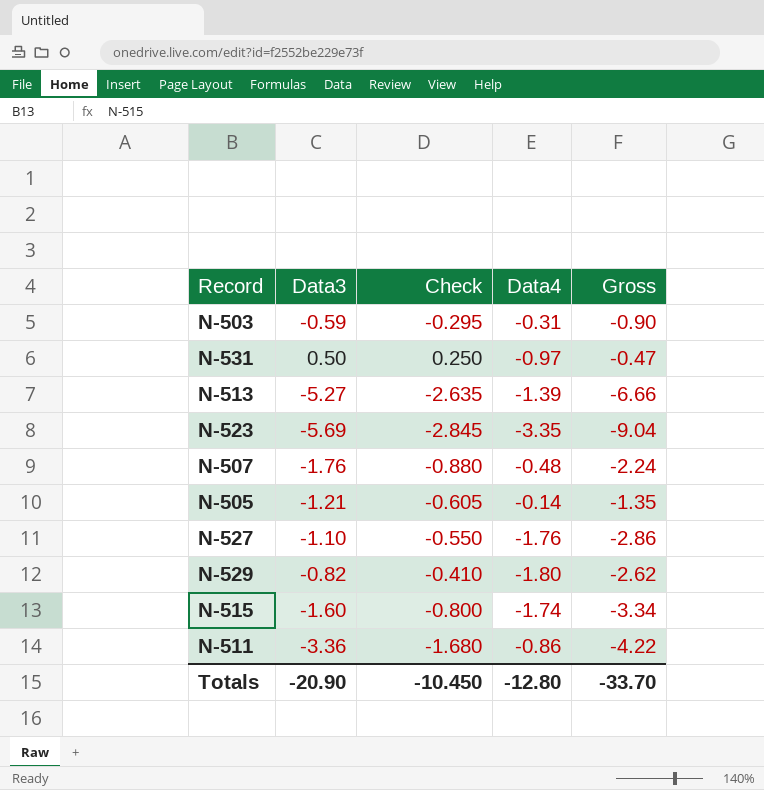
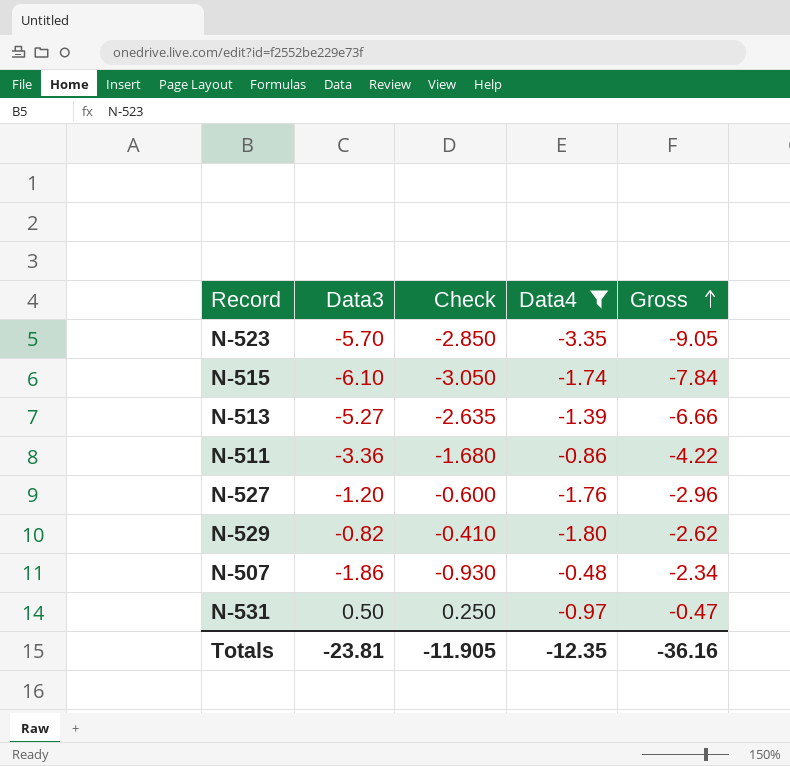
filter: none -> Data4 <= -0.48
row order: none -> Gross ascending
N-523 | Data3: -5.69 -> -5.70
N-523 | Check: -2.845 -> -2.850
N-523 | Gross: -9.04 -> -9.05
N-515 | Data3: -1.60 -> -6.10
N-515 | Check: -0.800 -> -3.050
N-515 | Gross: -3.34 -> -7.84
N-527 | Data3: -1.10 -> -1.20
N-527 | Check: -0.550 -> -0.600
N-527 | Gross: -2.86 -> -2.96
N-507 | Data3: -1.76 -> -1.86
N-507 | Check: -0.880 -> -0.930
N-507 | Gross: -2.24 -> -2.34
Totals | Data3: -20.90 -> -23.81
Totals | Check: -10.450 -> -11.905
Totals | Data4: -12.80 -> -12.35
Totals | Gross: -33.70 -> -36.16

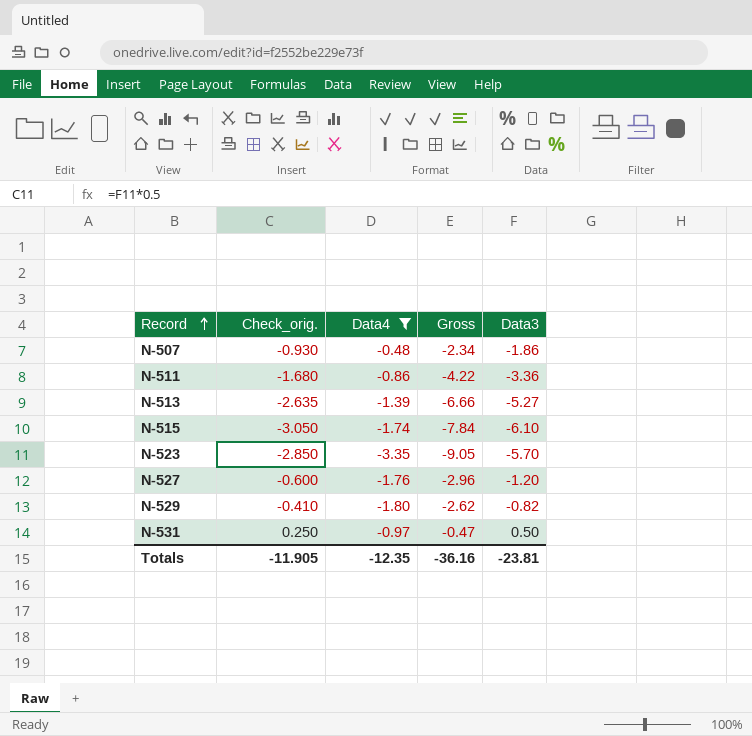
row order: Gross ascending -> Record ascending
column name: Check -> Check_orig.
column Data3 | position: 2 -> 5

